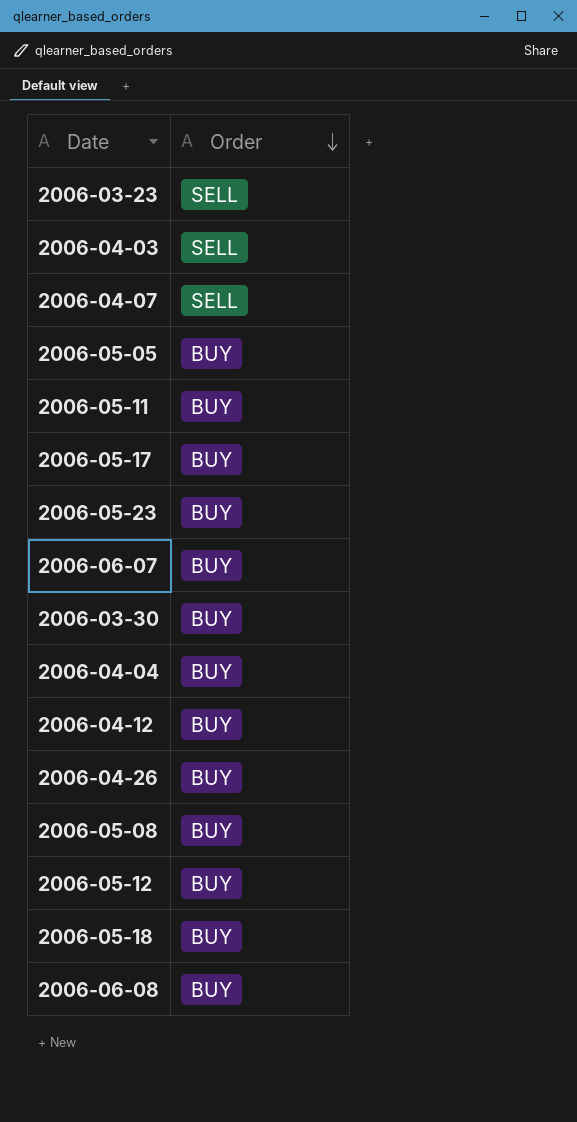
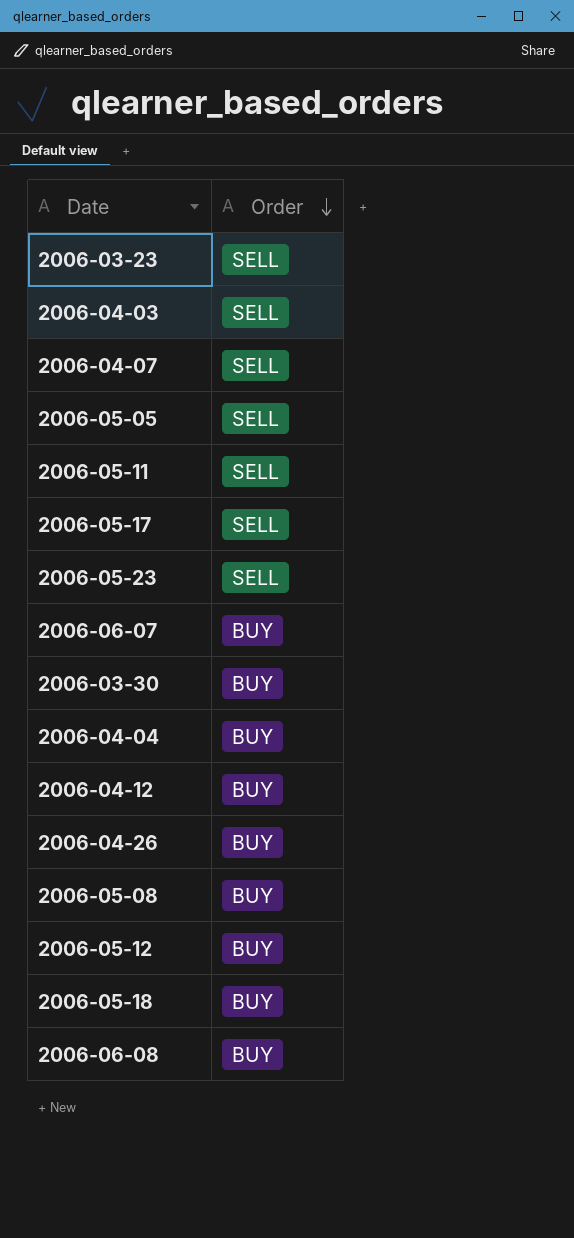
2006-05-05 | Order: BUY -> SELL
2006-05-11 | Order: BUY -> SELL
2006-05-17 | Order: BUY -> SELL
2006-05-23 | Order: BUY -> SELL

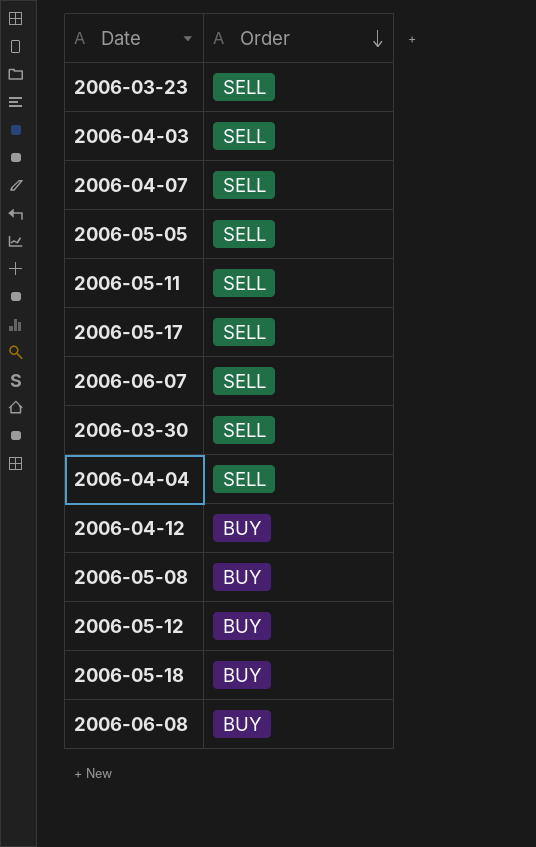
row 2006-05-23: SELL -> none
row 2006-04-26: BUY -> none
2006-06-07 | Order: BUY -> SELL
2006-03-30 | Order: BUY -> SELL
2006-04-04 | Order: BUY -> SELL

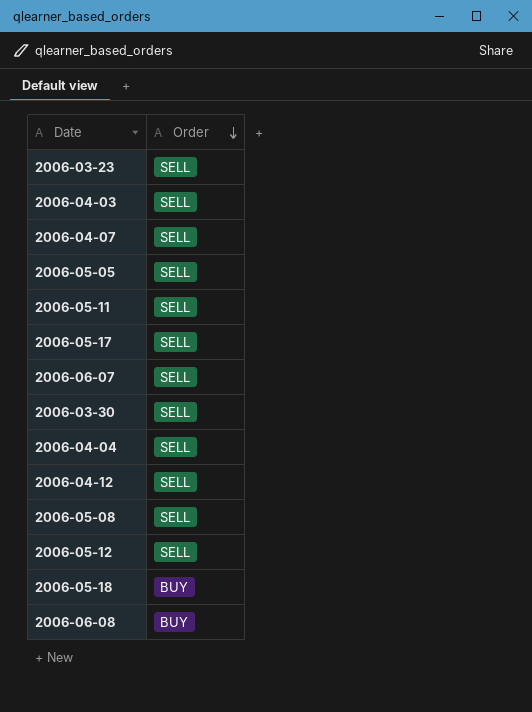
2006-04-12 | Order: BUY -> SELL
2006-05-08 | Order: BUY -> SELL
2006-05-12 | Order: BUY -> SELL

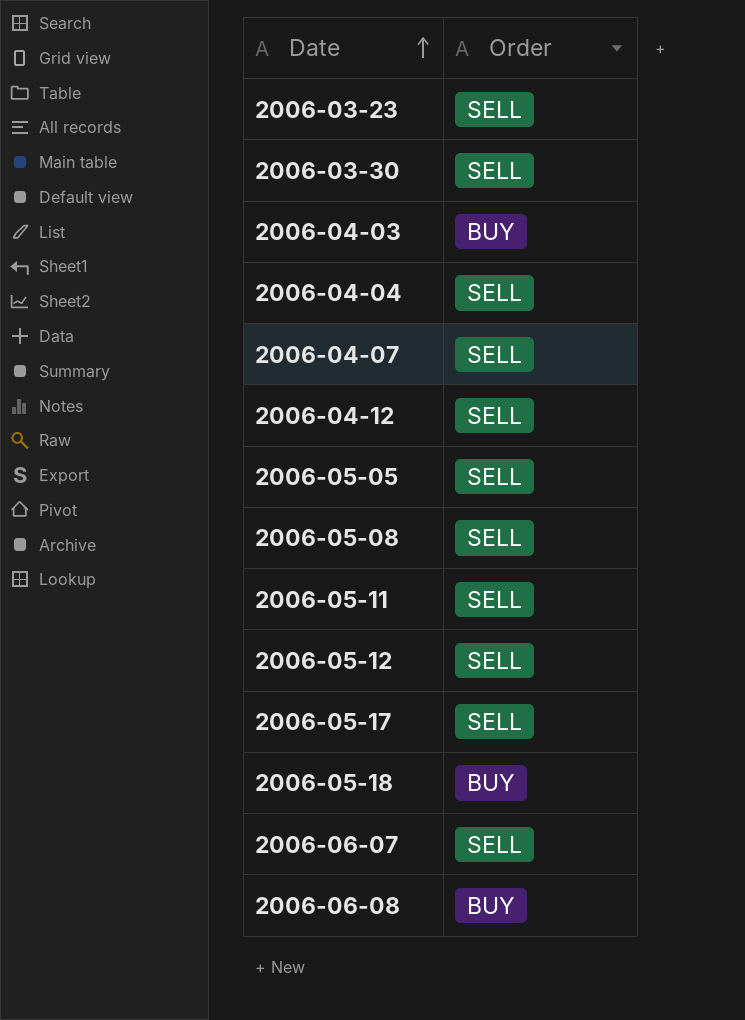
row order: Order descending -> Date ascending
2006-04-03 | Order: SELL -> BUY

